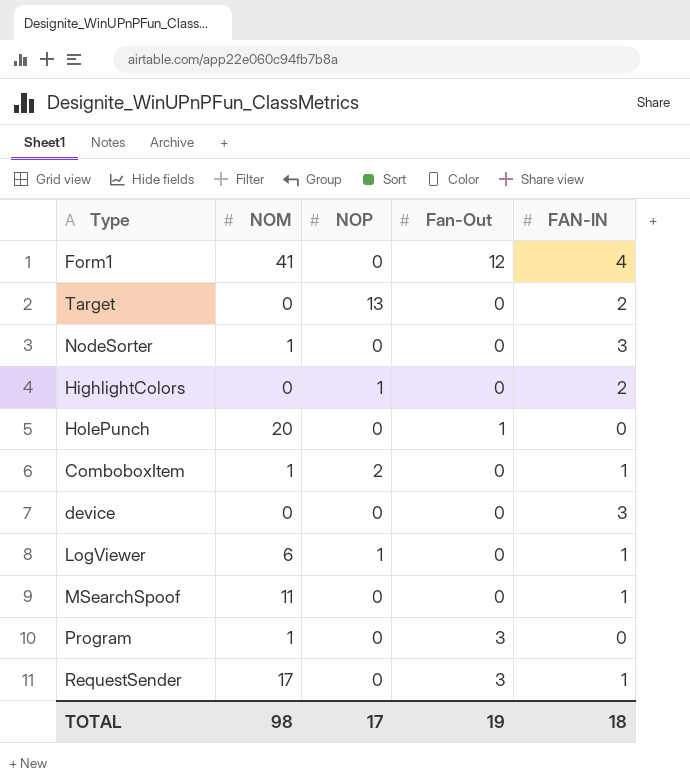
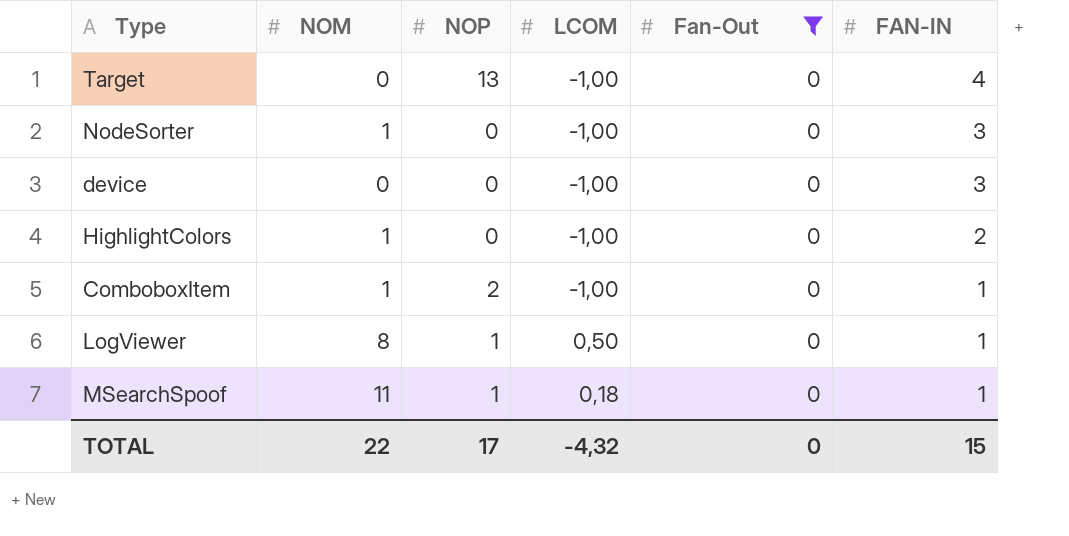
filter: none -> Fan-Out = 0
row order: none -> FAN-IN descending
column LCOM | position: none -> 4
Target | FAN-IN: 2 -> 4
HighlightColors | NOM: 0 -> 1
HighlightColors | NOP: 1 -> 0
LogViewer | NOM: 6 -> 8
MSearchSpoof | NOP: 0 -> 1
TOTAL | NOM: 98 -> 22
TOTAL | Fan-Out: 19 -> 0
TOTAL | FAN-IN: 18 -> 15

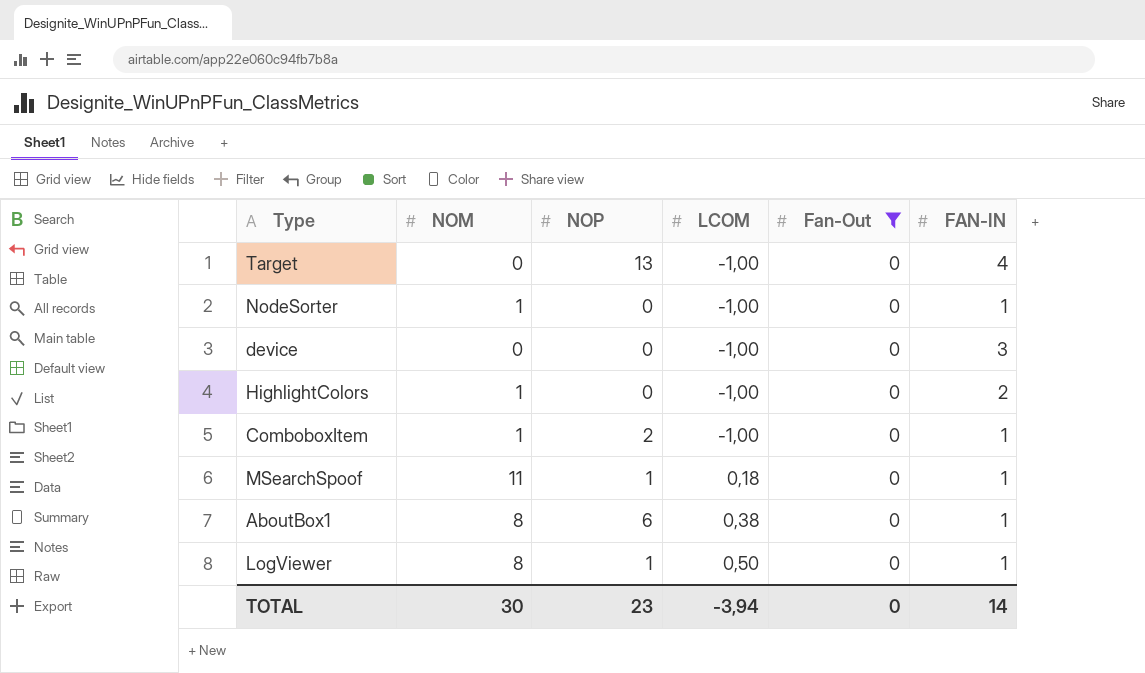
row order: FAN-IN descending -> LCOM ascending
NodeSorter | FAN-IN: 3 -> 1
row AboutBox1: none -> 8 | 6 | 0,38 | 0 | 1
TOTAL | NOM: 22 -> 30
TOTAL | NOP: 17 -> 23
TOTAL | LCOM: -4,32 -> -3,94
TOTAL | FAN-IN: 15 -> 14

